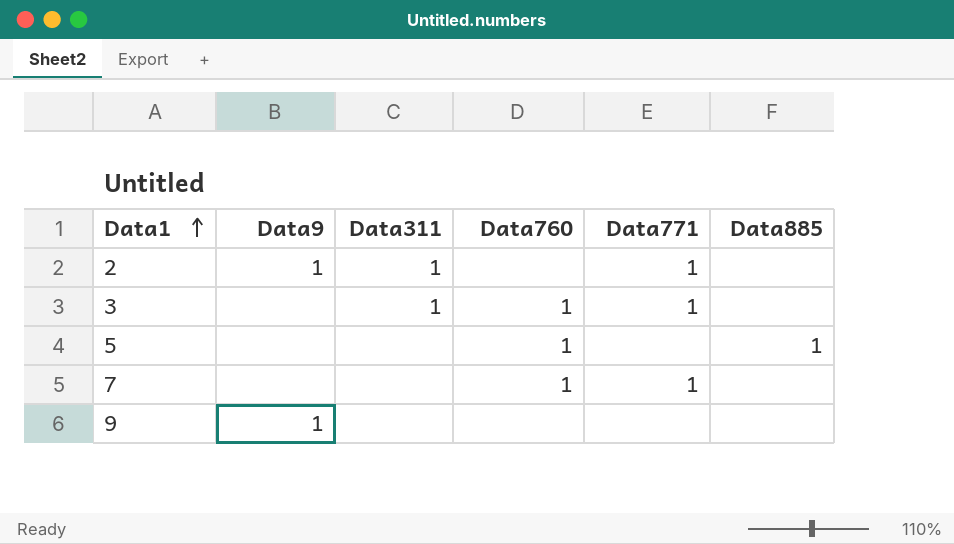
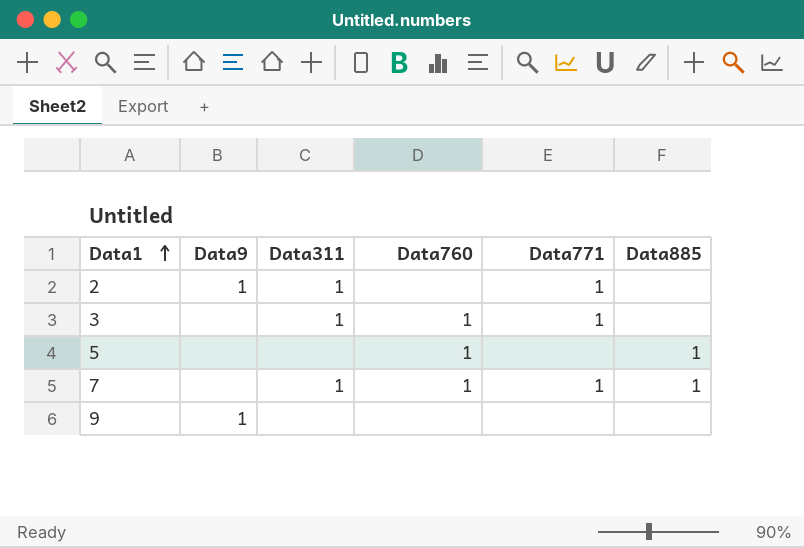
7 | Data311: none -> 1
7 | Data885: none -> 1

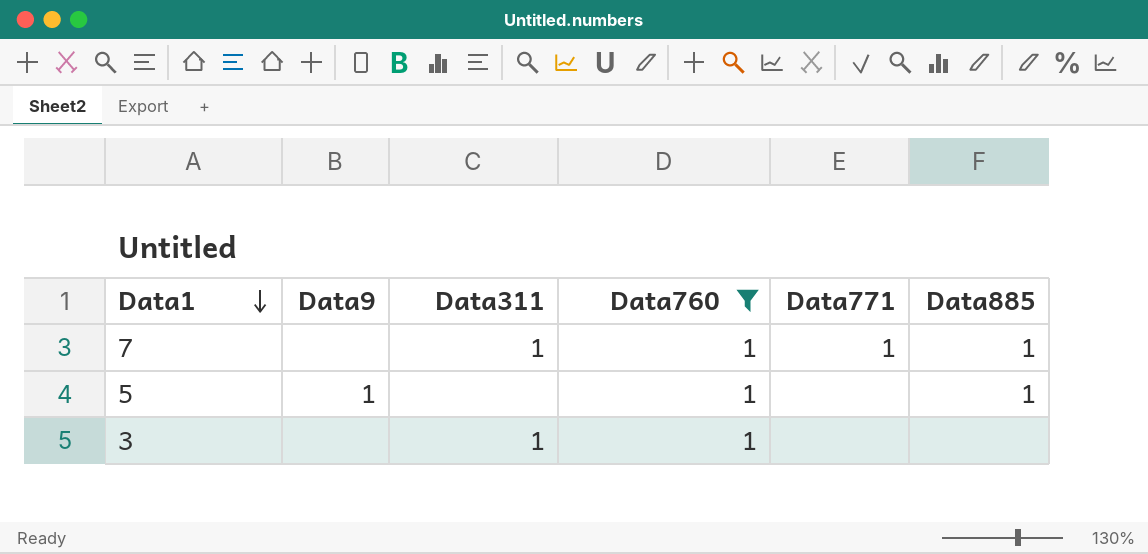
filter: none -> Data760 = 1
row order: Data1 ascending -> Data1 descending
5 | Data9: none -> 1
3 | Data771: 1 -> none

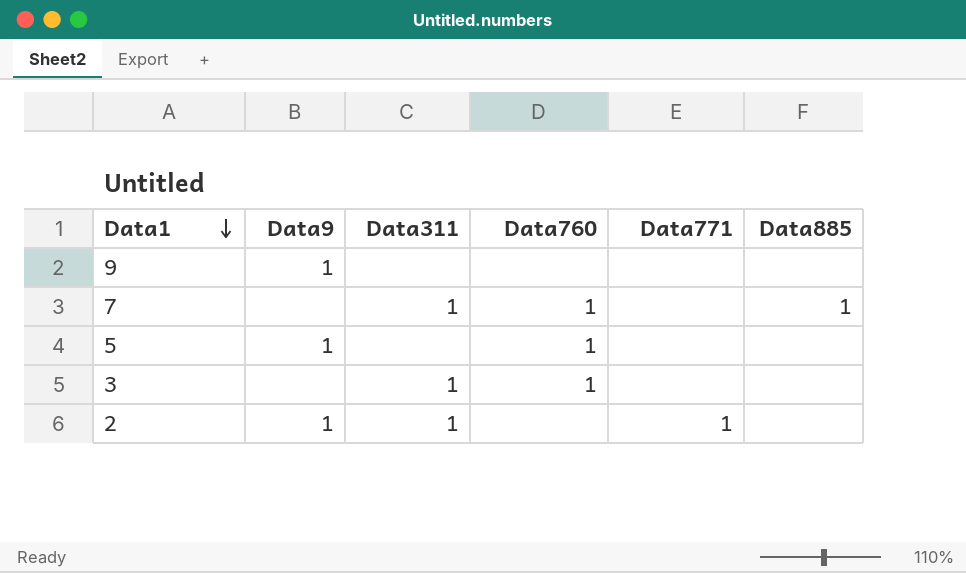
filter: Data760 = 1 -> none
7 | Data771: 1 -> none
5 | Data885: 1 -> none

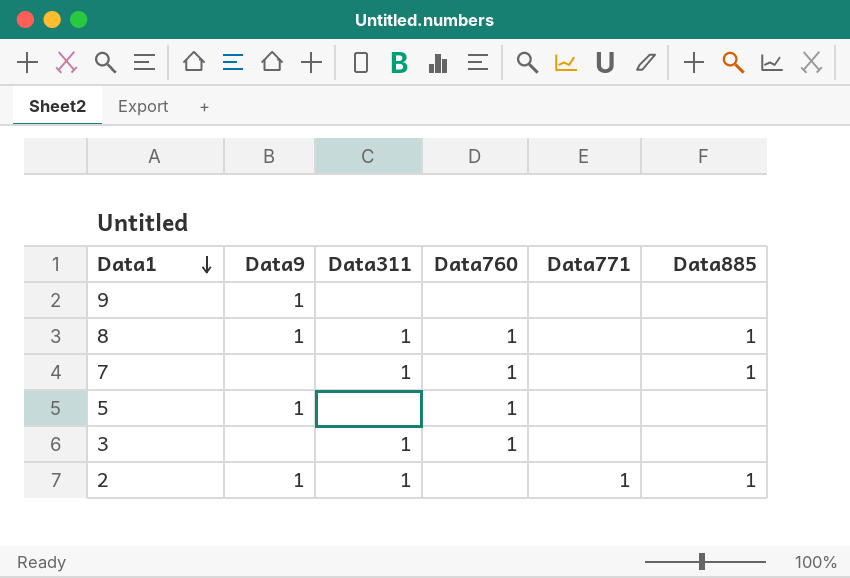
row 8: none -> 1 | 1 | 1 | none | 1
2 | Data885: none -> 1

